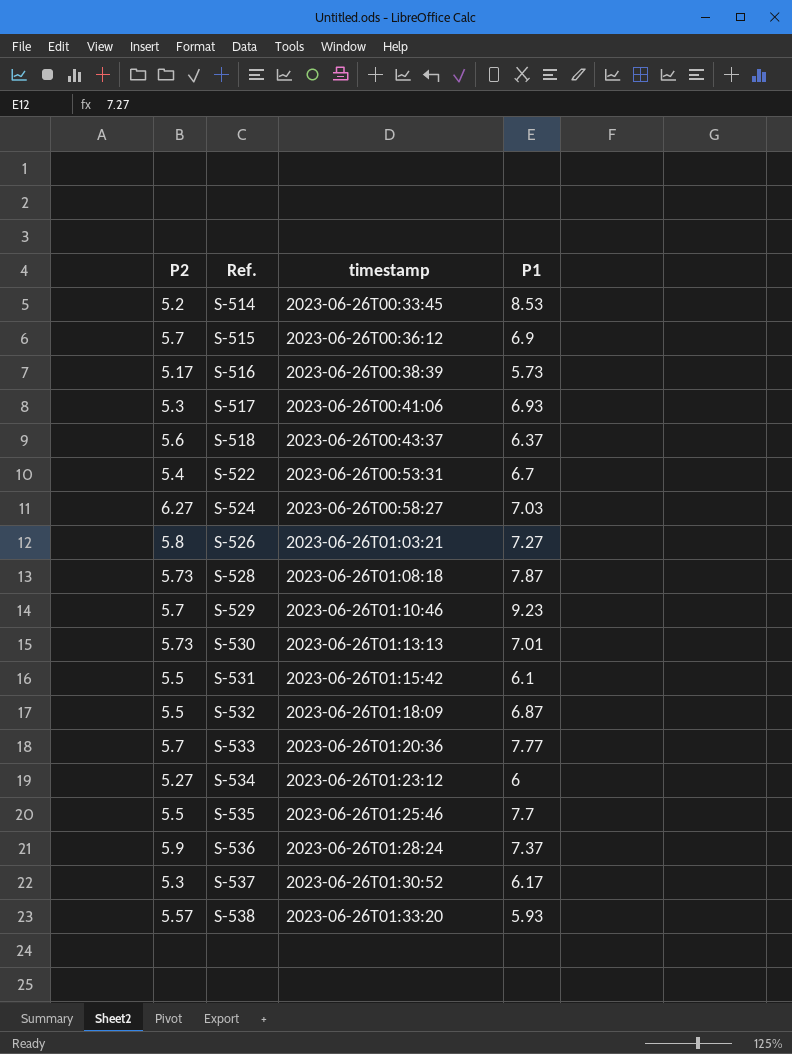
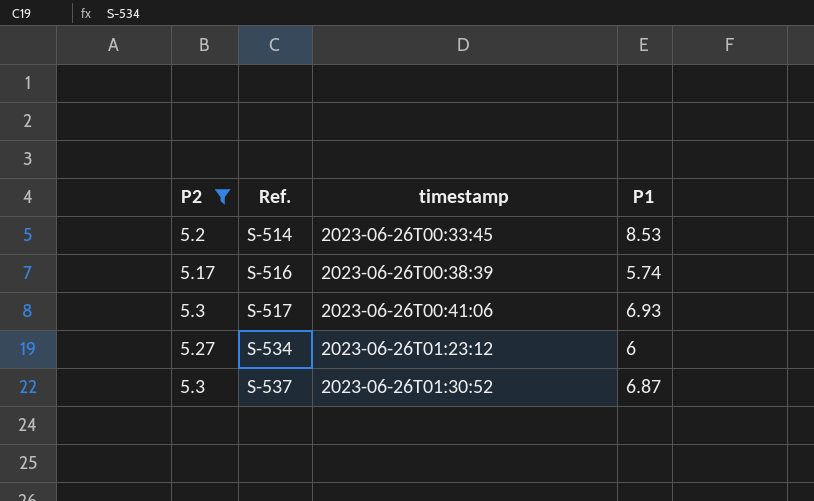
filter: none -> P2 <= 5.3
S-516 | P1: 5.73 -> 5.74
S-537 | P1: 6.17 -> 6.87

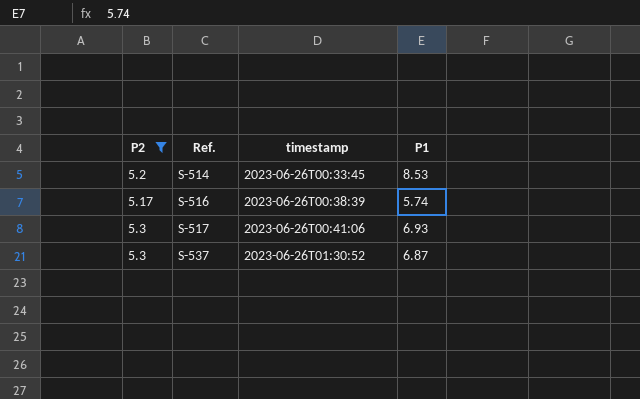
row S-534: 5.27 | 2023-06-26T01:23:12 | 6 -> none

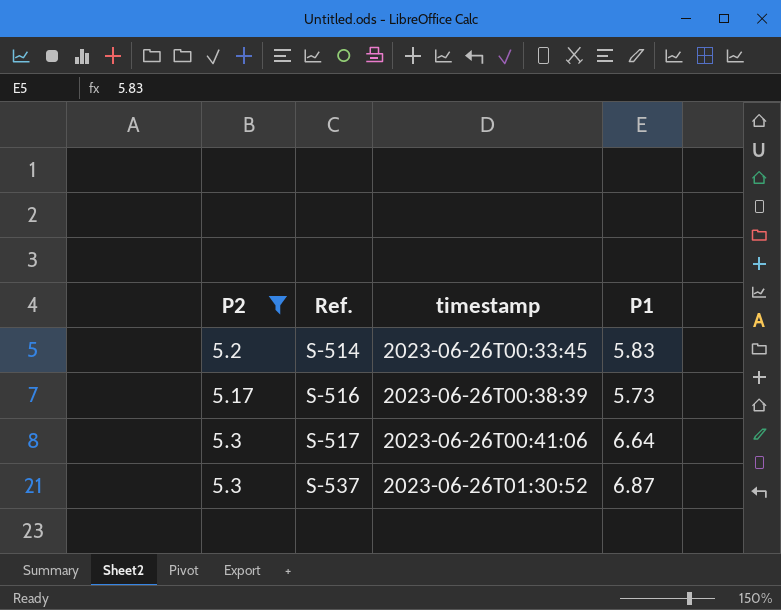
S-514 | P1: 8.53 -> 5.83
S-516 | P1: 5.74 -> 5.73
S-517 | P1: 6.93 -> 6.64

